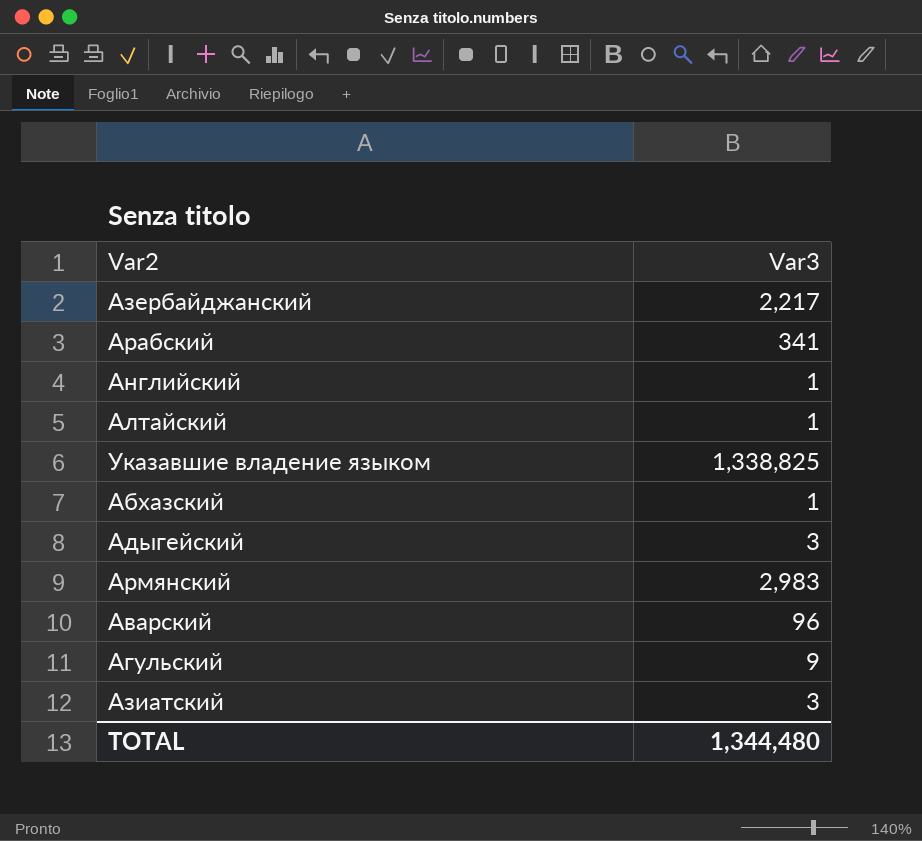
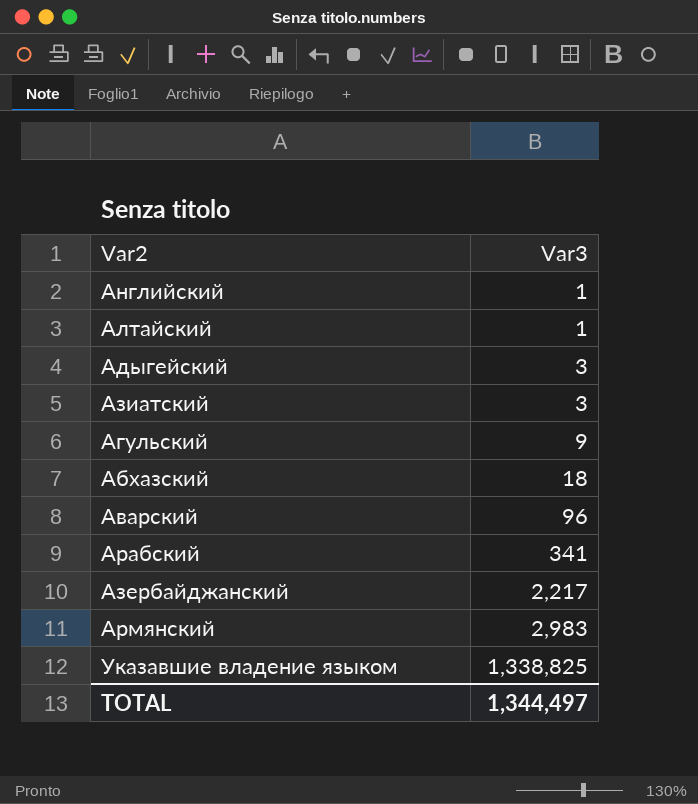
row order: none -> Var3 ascending
Абхазский | Var3: 1 -> 18
TOTAL | Var3: 1,344,480 -> 1,344,497

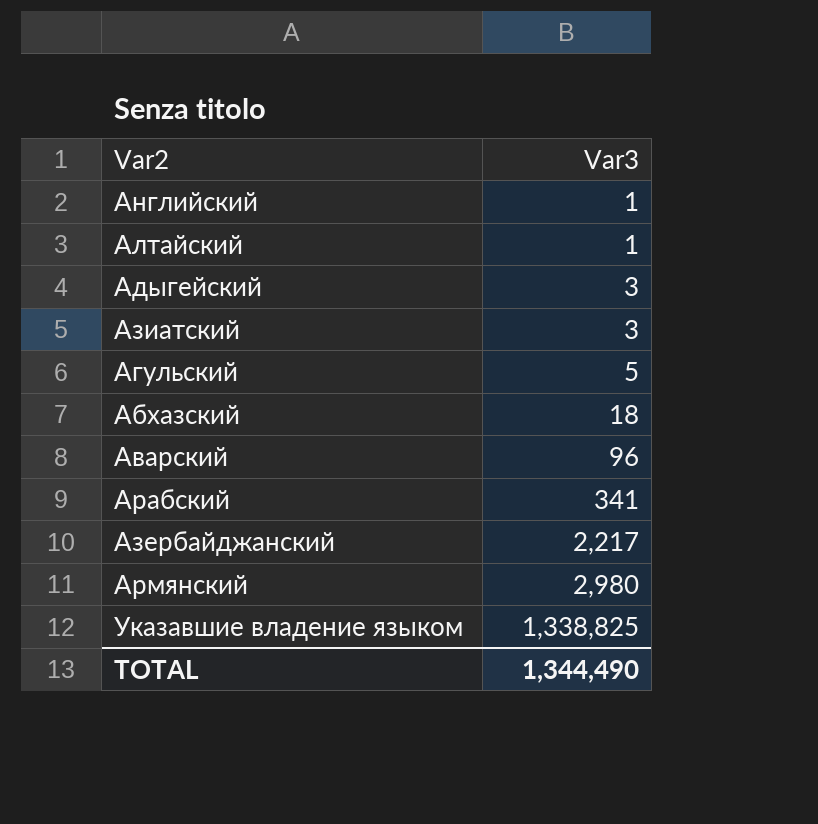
Агульский | Var3: 9 -> 5
Армянский | Var3: 2,983 -> 2,980
TOTAL | Var3: 1,344,497 -> 1,344,490

